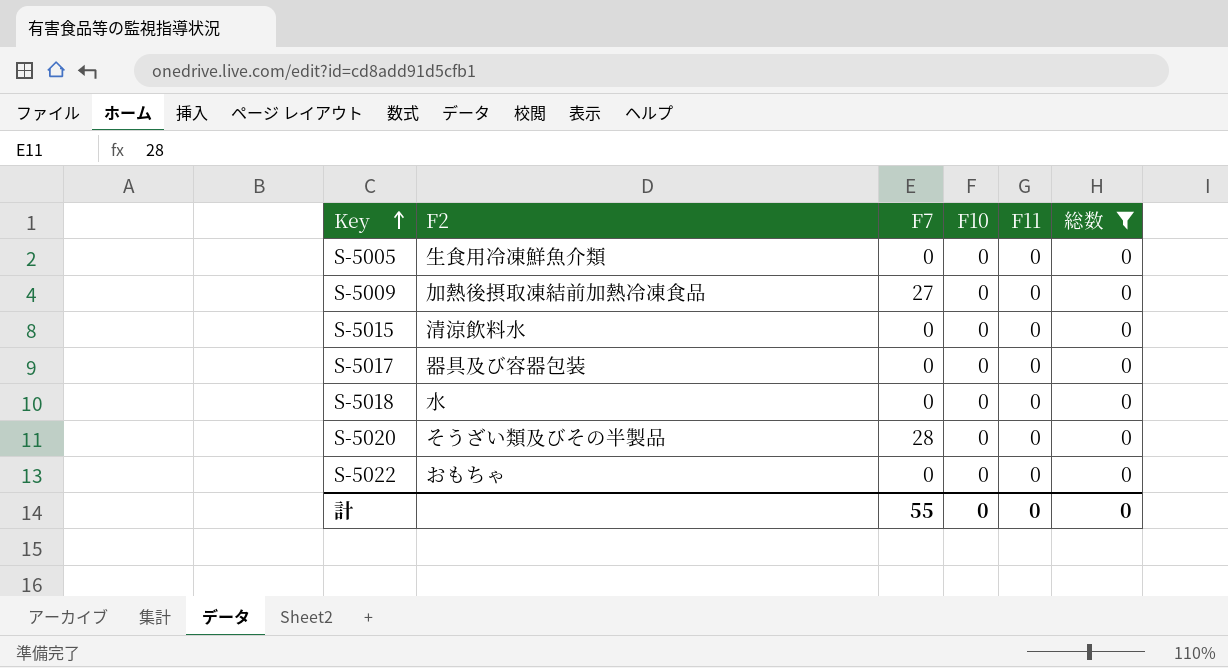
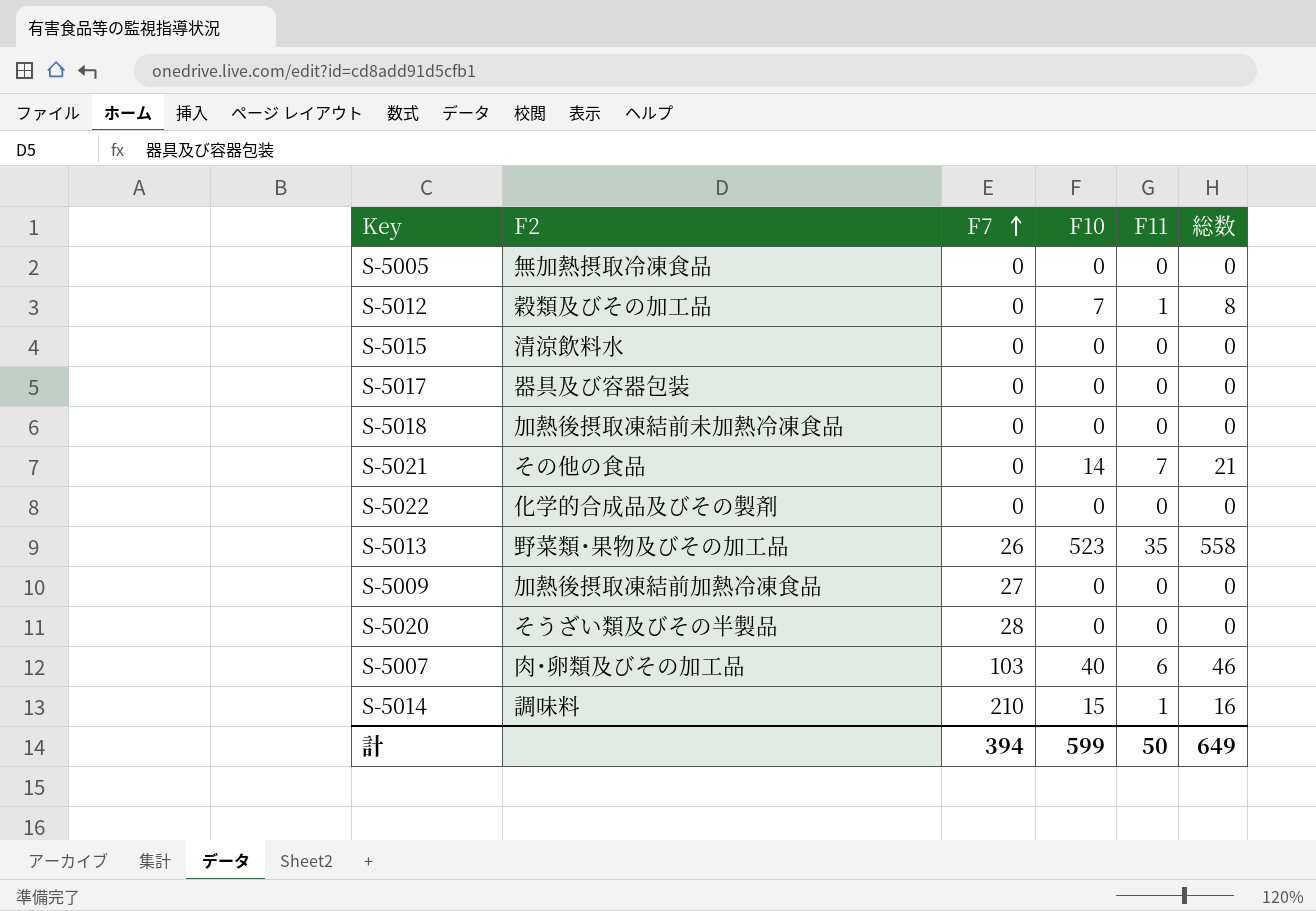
filter: 総数 = 0 -> none
row order: Key ascending -> F7 ascending
S-5005 | F2: 生食用冷凍鮮魚介類 -> 無加熱摂取冷凍食品
S-5018 | F2: 水 -> 加熱後摂取凍結前未加熱冷凍食品
S-5022 | F2: おもちゃ -> 化学的合成品及びその製剤
計 | F7: 55 -> 394
計 | F10: 0 -> 599
計 | F11: 0 -> 50
計 | 総数: 0 -> 649

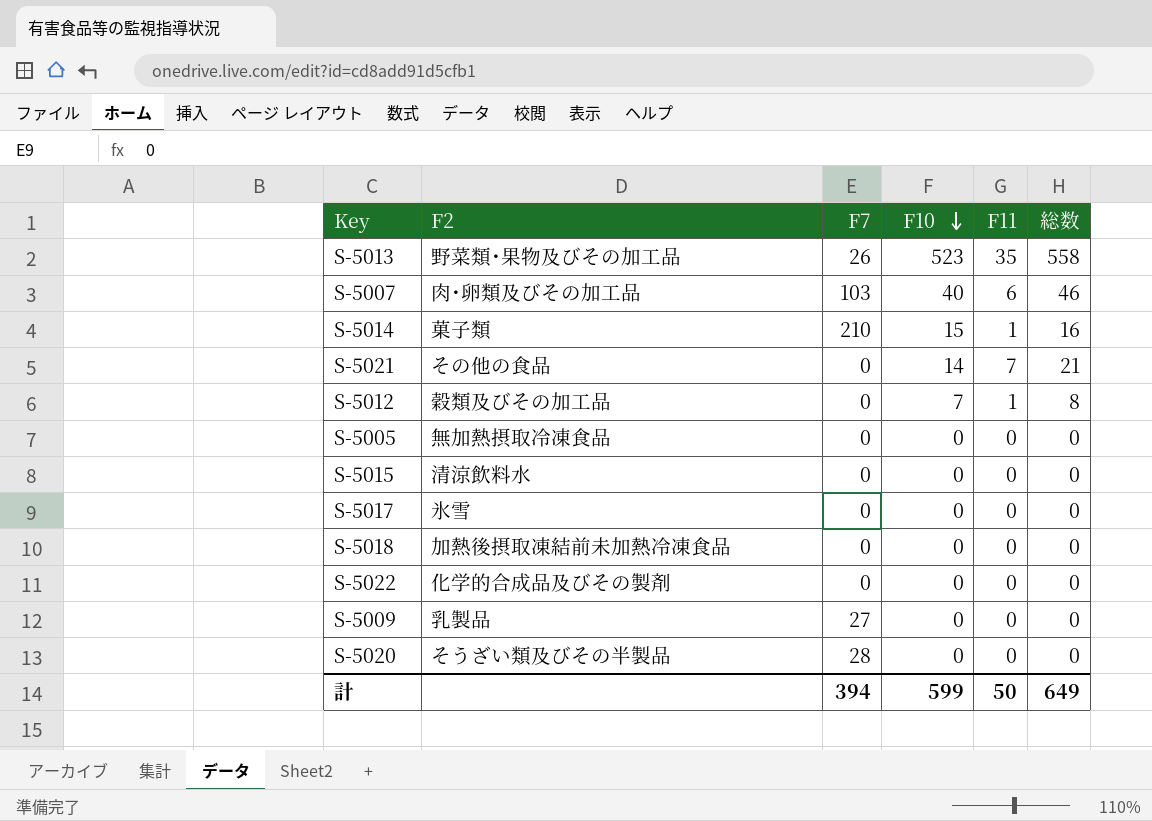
row order: F7 ascending -> F10 descending
S-5014 | F2: 調味料 -> 菓子類
S-5017 | F2: 器具及び容器包装 -> 氷雪
S-5009 | F2: 加熱後摂取凍結前加熱冷凍食品 -> 乳製品

